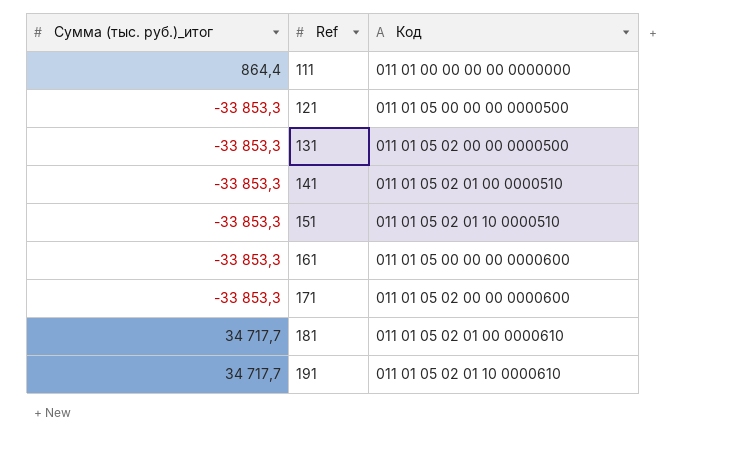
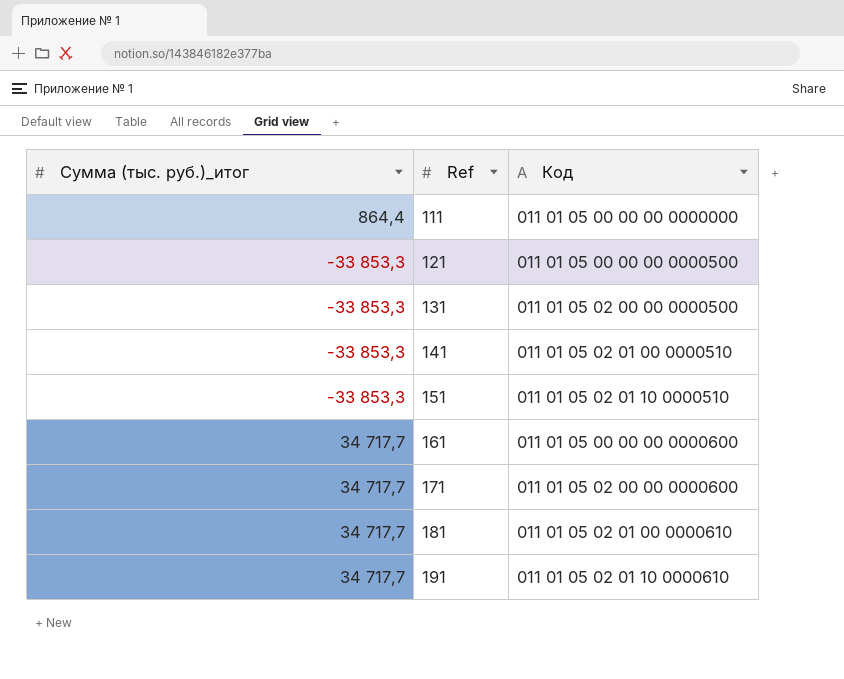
111 | Код: 011 01 00 00 00 00 0000000 -> 011 01 05 00 00 00 0000000
161 | Сумма (тыс. руб.)_итог: -33 853,3 -> 34 717,7
171 | Сумма (тыс. руб.)_итог: -33 853,3 -> 34 717,7

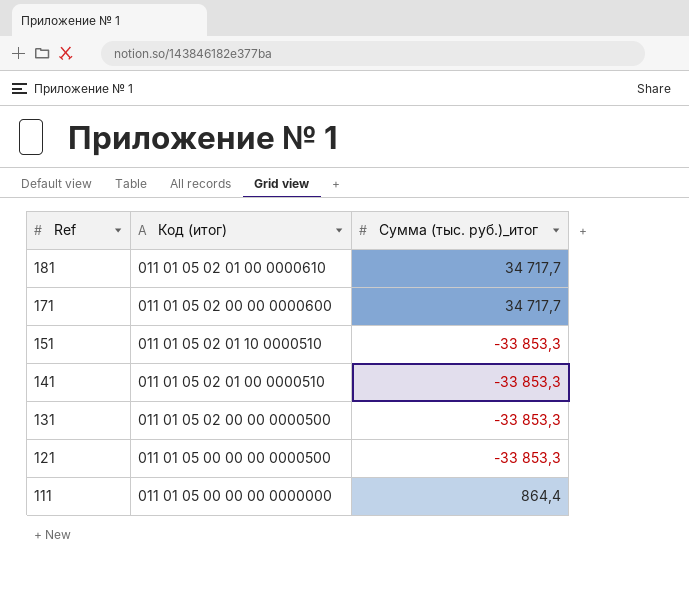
row order: Ref ascending -> Ref descending
column name: Код -> Код (итог)
column Сумма (тыс. руб.)_итог | position: 1 -> 3
row 161: 34 717,7 | 011 01 05 00 00 00 0000600 -> none
row 191: 34 717,7 | 011 01 05 02 01 10 0000610 -> none

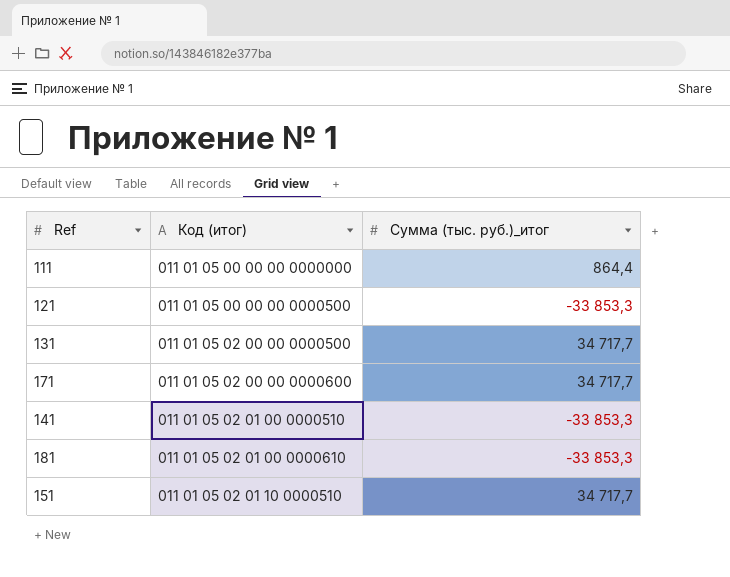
row order: Ref descending -> Код (итог) ascending
131 | Сумма (тыс. руб.)_итог: -33 853,3 -> 34 717,7
181 | Сумма (тыс. руб.)_итог: 34 717,7 -> -33 853,3
151 | Сумма (тыс. руб.)_итог: -33 853,3 -> 34 717,7

